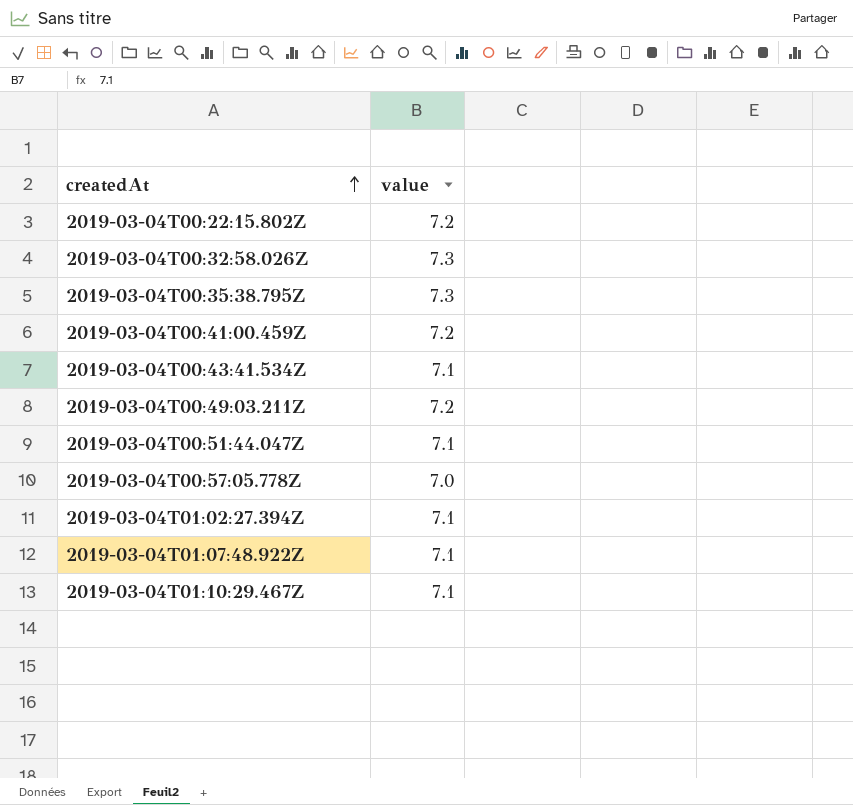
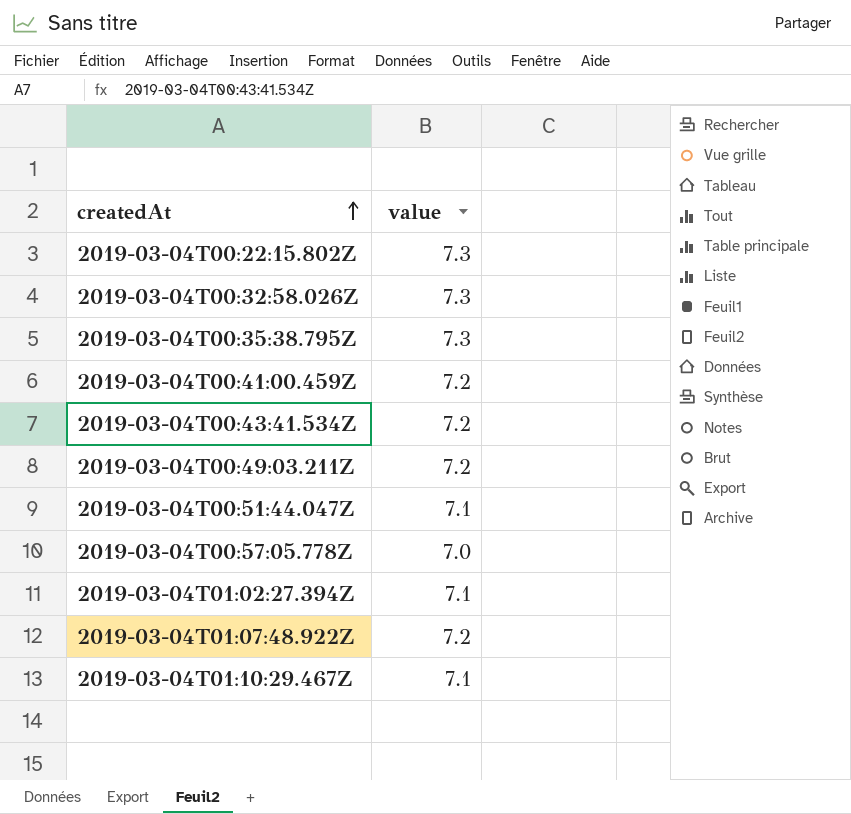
2019-03-04T00:22:15.802Z | value: 7.2 -> 7.3
2019-03-04T00:43:41.534Z | value: 7.1 -> 7.2
2019-03-04T01:07:48.922Z | value: 7.1 -> 7.2

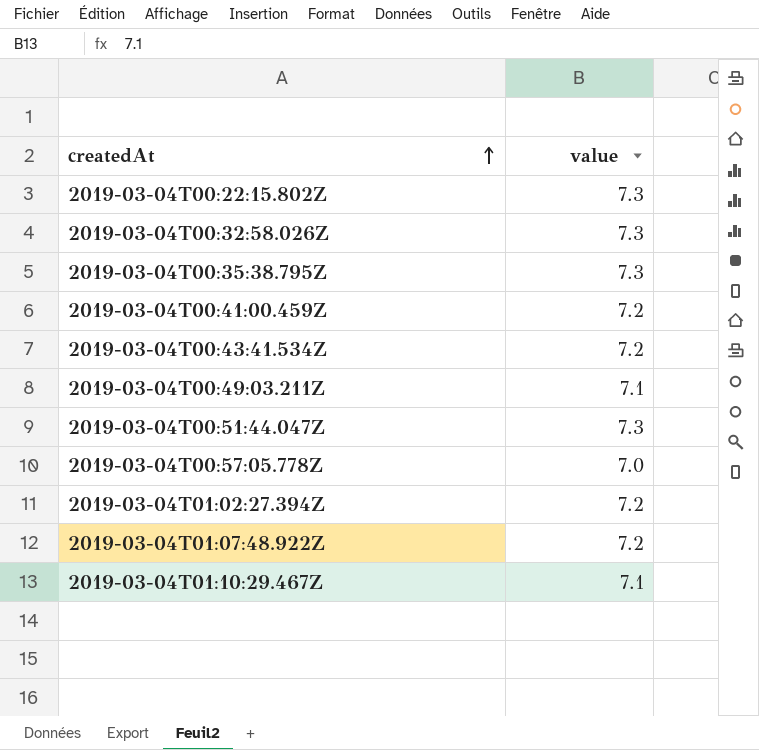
2019-03-04T00:49:03.211Z | value: 7.2 -> 7.1
2019-03-04T00:51:44.047Z | value: 7.1 -> 7.3
2019-03-04T01:02:27.394Z | value: 7.1 -> 7.2

